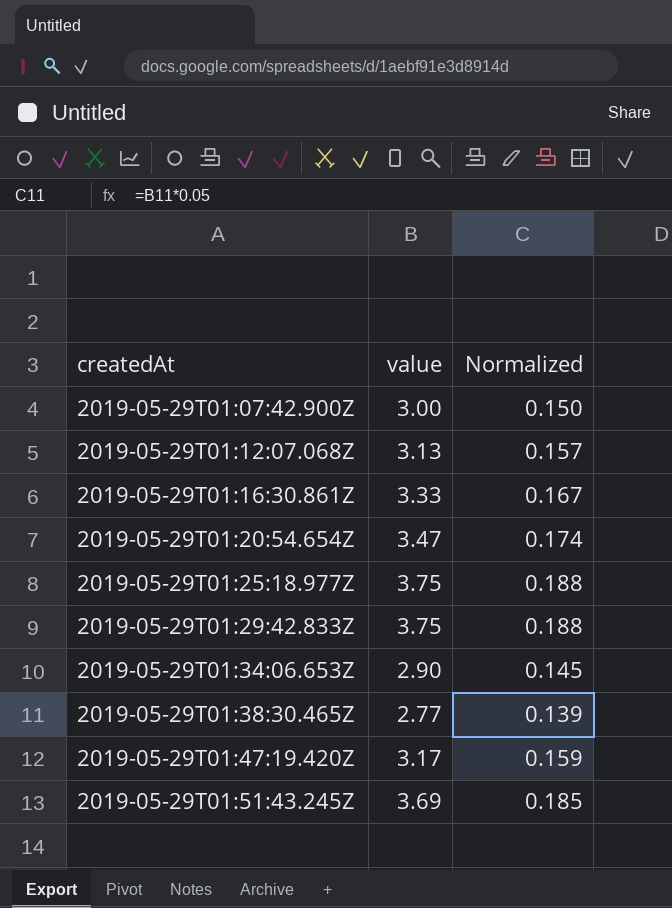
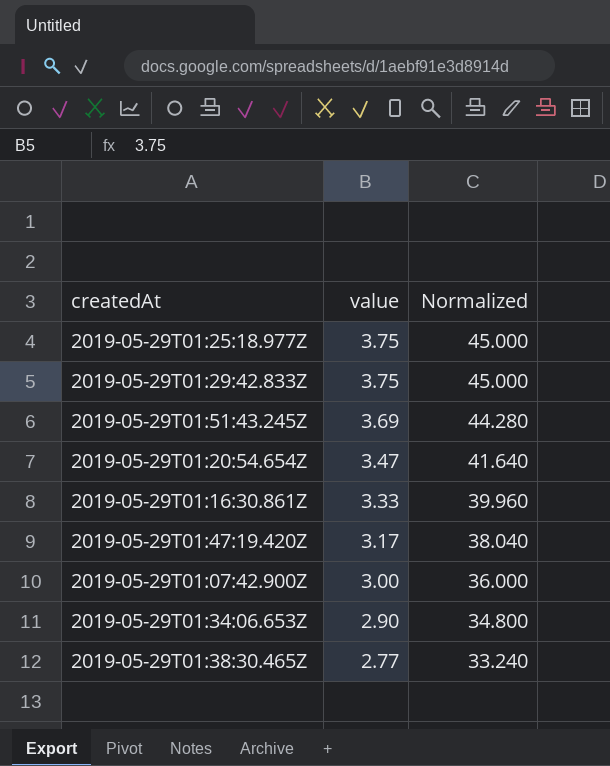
row order: createdAt ascending -> value descending
column Normalized | formula: [value] * 0.05 -> [value] * 12
row 2019-05-29T01:12:07.068Z: 3.13 | 0.157 -> none

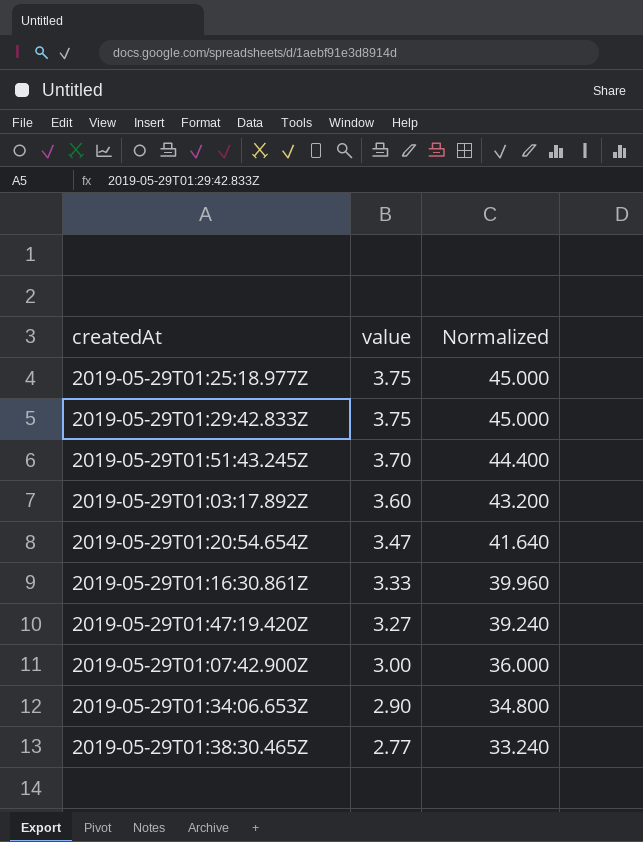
2019-05-29T01:51:43.245Z | value: 3.69 -> 3.70
2019-05-29T01:51:43.245Z | Normalized: 44.280 -> 44.400
row 2019-05-29T01:03:17.892Z: none -> 3.60 | 43.200
2019-05-29T01:47:19.420Z | value: 3.17 -> 3.27
2019-05-29T01:47:19.420Z | Normalized: 38.040 -> 39.240

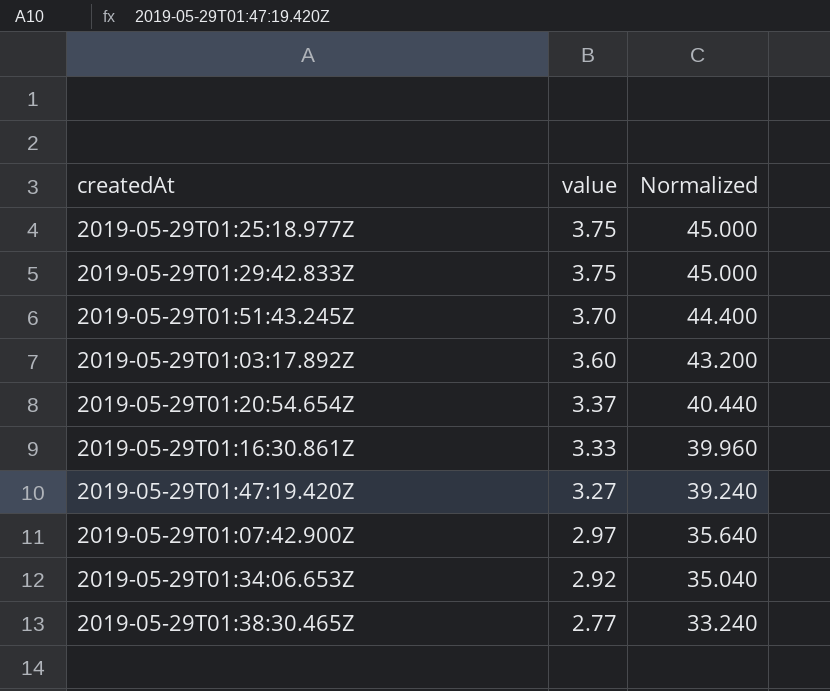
2019-05-29T01:20:54.654Z | value: 3.47 -> 3.37
2019-05-29T01:20:54.654Z | Normalized: 41.640 -> 40.440
2019-05-29T01:07:42.900Z | value: 3.00 -> 2.97
2019-05-29T01:07:42.900Z | Normalized: 36.000 -> 35.640
2019-05-29T01:34:06.653Z | value: 2.90 -> 2.92
2019-05-29T01:34:06.653Z | Normalized: 34.800 -> 35.040

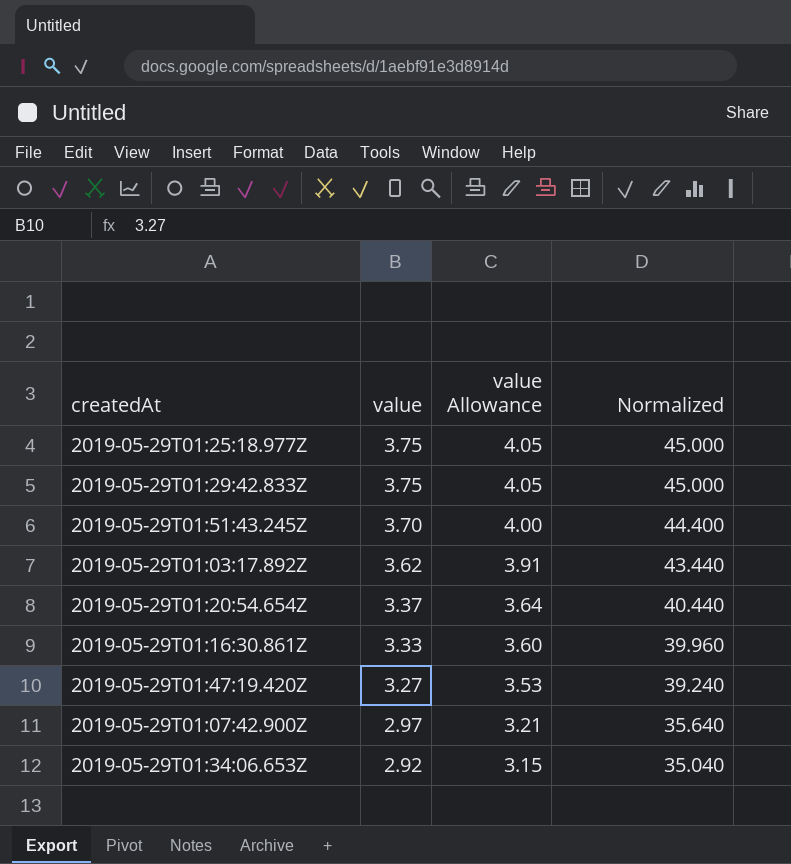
column value Allowance | formula: none -> [value] * 1.08
row 2019-05-29T01:38:30.465Z: 2.77 | 33.240 -> none
2019-05-29T01:03:17.892Z | value: 3.60 -> 3.62
2019-05-29T01:03:17.892Z | Normalized: 43.200 -> 43.440

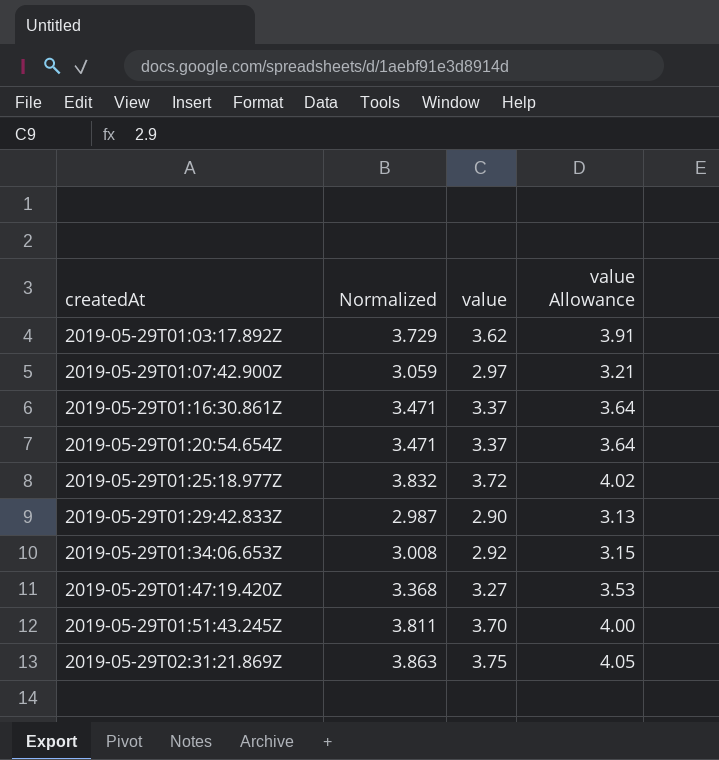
row order: value descending -> createdAt ascending
column Normalized | formula: [value] * 12 -> [value] * 1.03
column Normalized | position: 4 -> 2
2019-05-29T01:16:30.861Z | value: 3.33 -> 3.37
2019-05-29T01:16:30.861Z | value Allowance: 3.60 -> 3.64
2019-05-29T01:25:18.977Z | value: 3.75 -> 3.72
2019-05-29T01:25:18.977Z | value Allowance: 4.05 -> 4.02
2019-05-29T01:29:42.833Z | value: 3.75 -> 2.90
2019-05-29T01:29:42.833Z | value Allowance: 4.05 -> 3.13
row 2019-05-29T02:31:21.869Z: none -> 3.863 | 3.75 | 4.05

